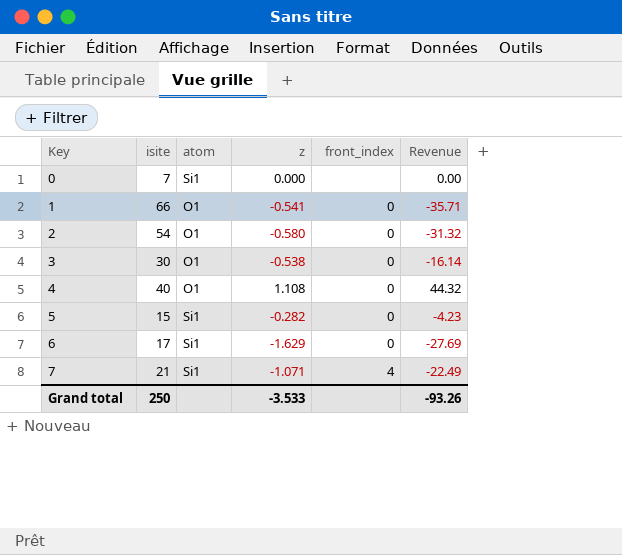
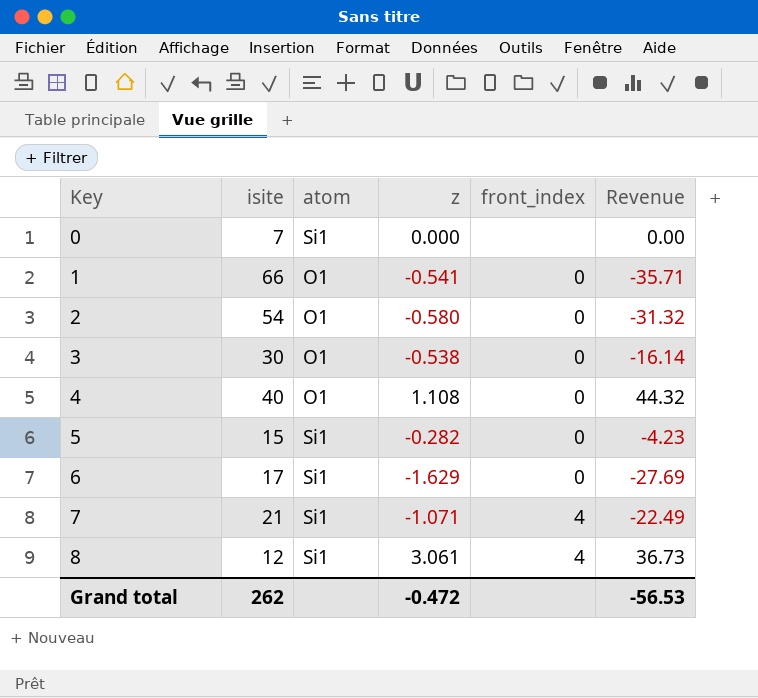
row 8: none -> 12 | Si1 | 3.061 | 4 | 36.73
Grand total | isite: 250 -> 262
Grand total | z: -3.533 -> -0.472
Grand total | Revenue: -93.26 -> -56.53

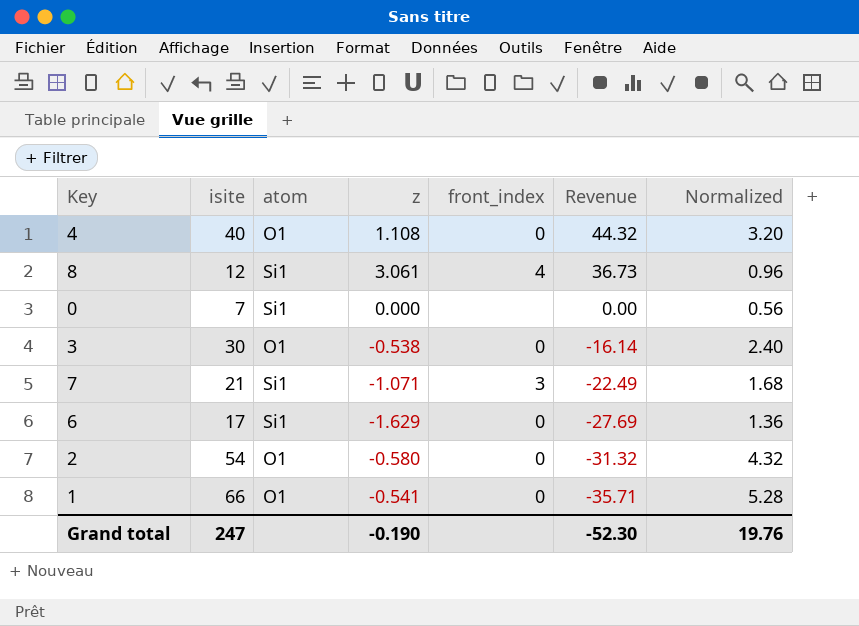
row order: Key ascending -> Revenue descending
column Normalized | formula: none -> [isite] * 0.08
row 5: 15 | Si1 | -0.282 | 0 | -4.23 -> none
7 | front_index: 4 -> 3
Grand total | isite: 262 -> 247
Grand total | z: -0.472 -> -0.190
Grand total | Revenue: -56.53 -> -52.30

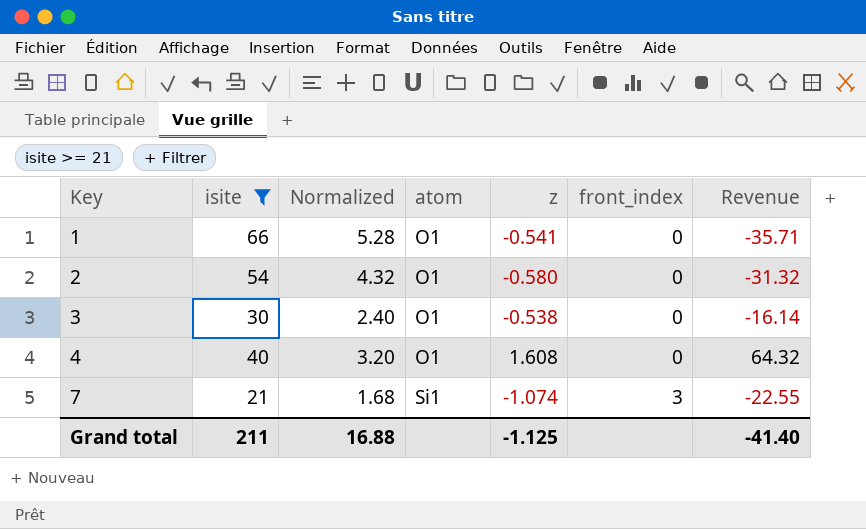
filter: none -> isite >= 21
row order: Revenue descending -> Key ascending
column Normalized | position: 7 -> 3
4 | z: 1.108 -> 1.608
4 | Revenue: 44.32 -> 64.32
7 | z: -1.071 -> -1.074
7 | Revenue: -22.49 -> -22.55
Grand total | isite: 247 -> 211
Grand total | Normalized: 19.76 -> 16.88
Grand total | z: -0.190 -> -1.125
Grand total | Revenue: -52.30 -> -41.40

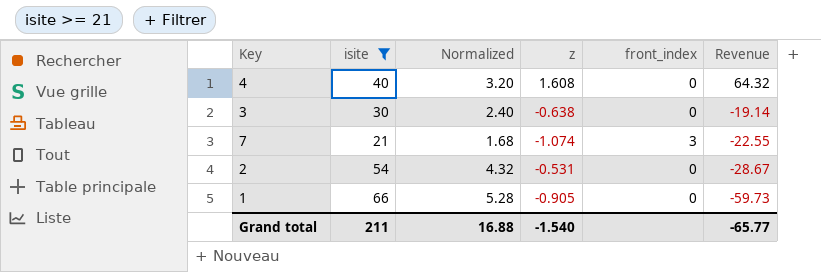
row order: Key ascending -> Revenue descending
column atom | position: 4 -> none
3 | z: -0.538 -> -0.638
3 | Revenue: -16.14 -> -19.14
2 | z: -0.580 -> -0.531
2 | Revenue: -31.32 -> -28.67
1 | z: -0.541 -> -0.905
1 | Revenue: -35.71 -> -59.73
Grand total | z: -1.125 -> -1.540
Grand total | Revenue: -41.40 -> -65.77

